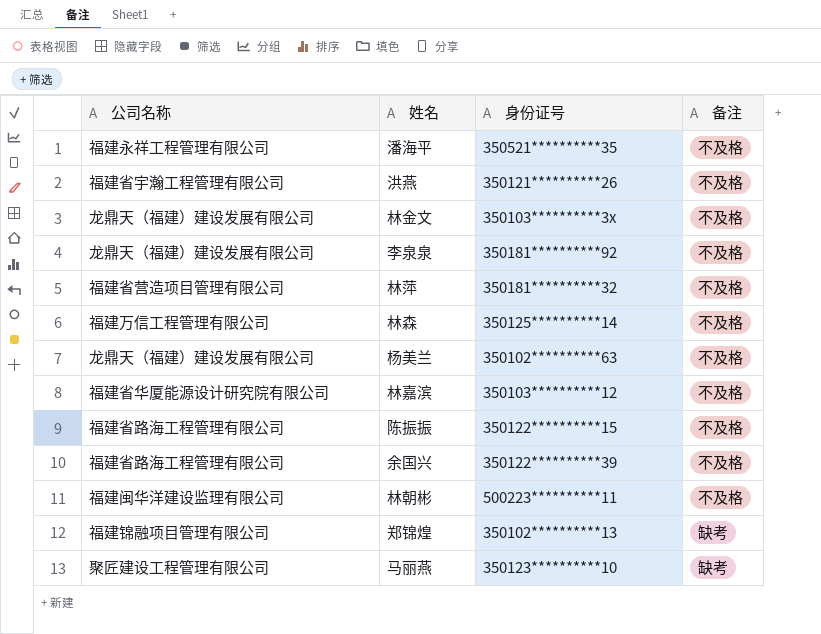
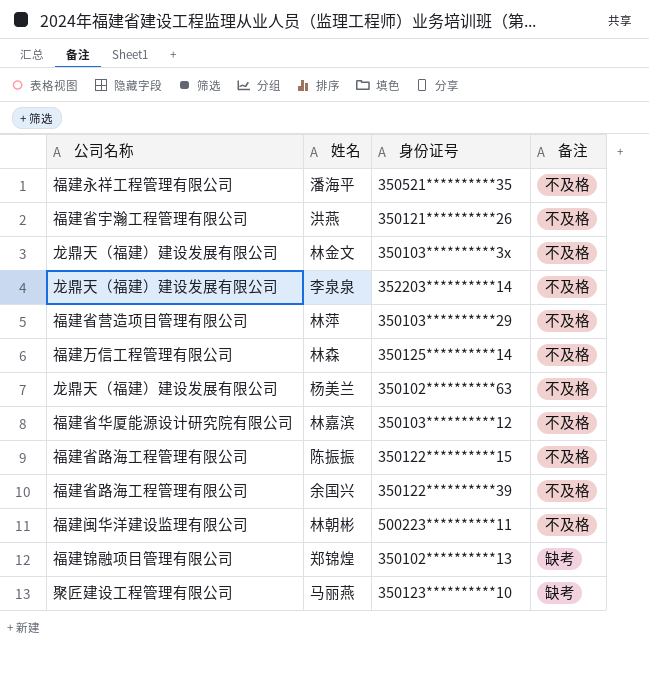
李泉泉 | 身份证号: 350181**********92 -> 352203**********14
林萍 | 身份证号: 350181**********32 -> 350103**********29

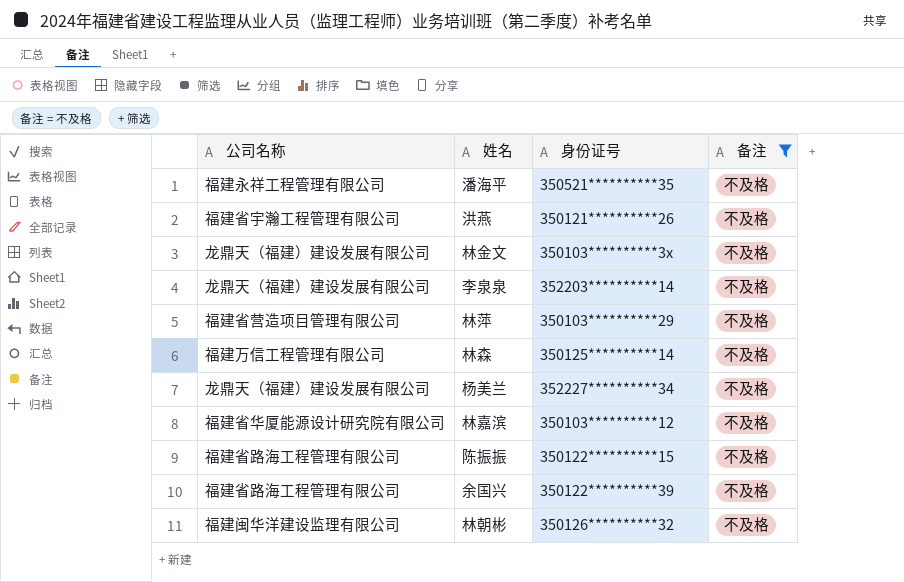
filter: none -> 备注 = 不及格
杨美兰 | 身份证号: 350102**********63 -> 352227**********34
林朝彬 | 身份证号: 500223**********11 -> 350126**********32

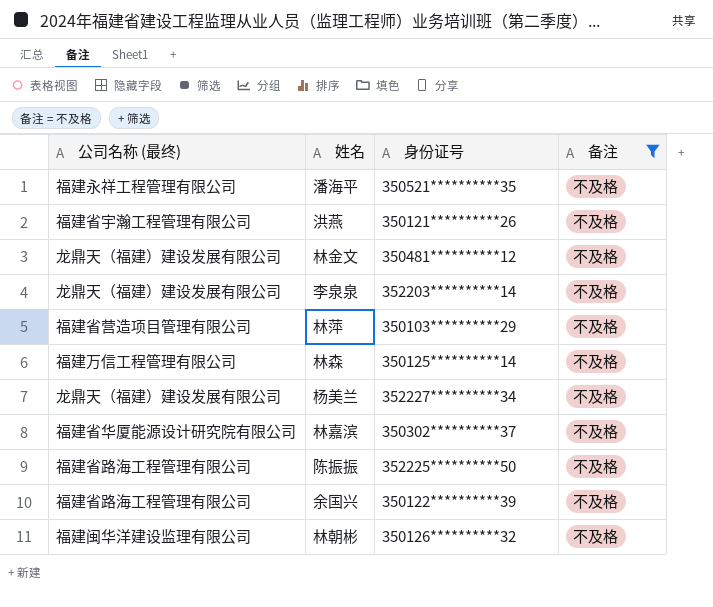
column name: 公司名称 -> 公司名称 (最终)
林金文 | 身份证号: 350103**********3x -> 350481**********12
林嘉滨 | 身份证号: 350103**********12 -> 350302**********37
陈振振 | 身份证号: 350122**********15 -> 352225**********50

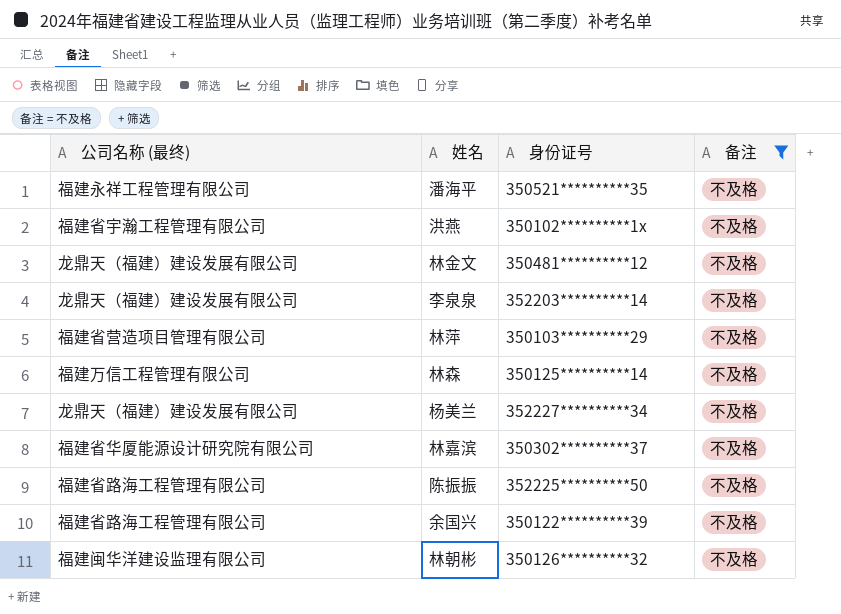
洪燕 | 身份证号: 350121**********26 -> 350102**********1x

